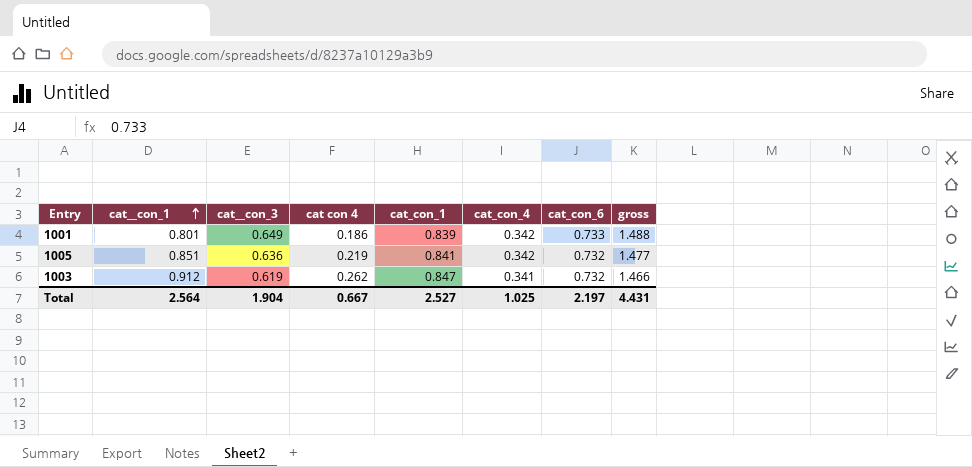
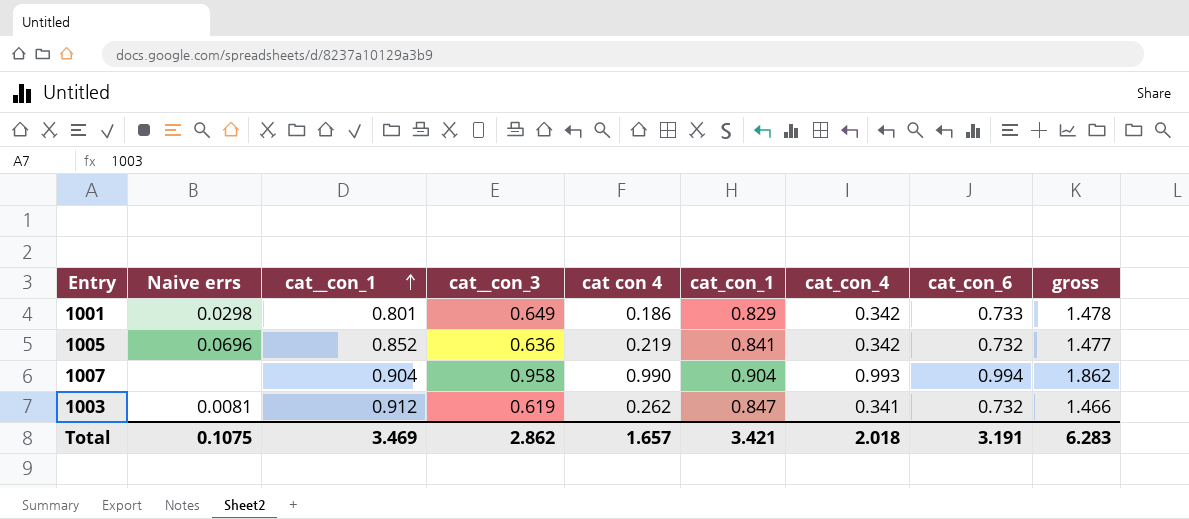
column Naive errs | position: none -> 2
1001 | cat_con_1: 0.839 -> 0.829
1001 | gross: 1.488 -> 1.478
1005 | cat__con_1: 0.851 -> 0.852
row 1007: none -> none | 0.904 | 0.958 | 0.990 | 0.904 | 0.993 | 0.994 | 1.862
Total | cat__con_1: 2.564 -> 3.469
Total | cat__con_3: 1.904 -> 2.862
Total | cat con 4: 0.667 -> 1.657
Total | cat_con_1: 2.527 -> 3.421
Total | cat_con_4: 1.025 -> 2.018
Total | cat_con_6: 2.197 -> 3.191
Total | gross: 4.431 -> 6.283

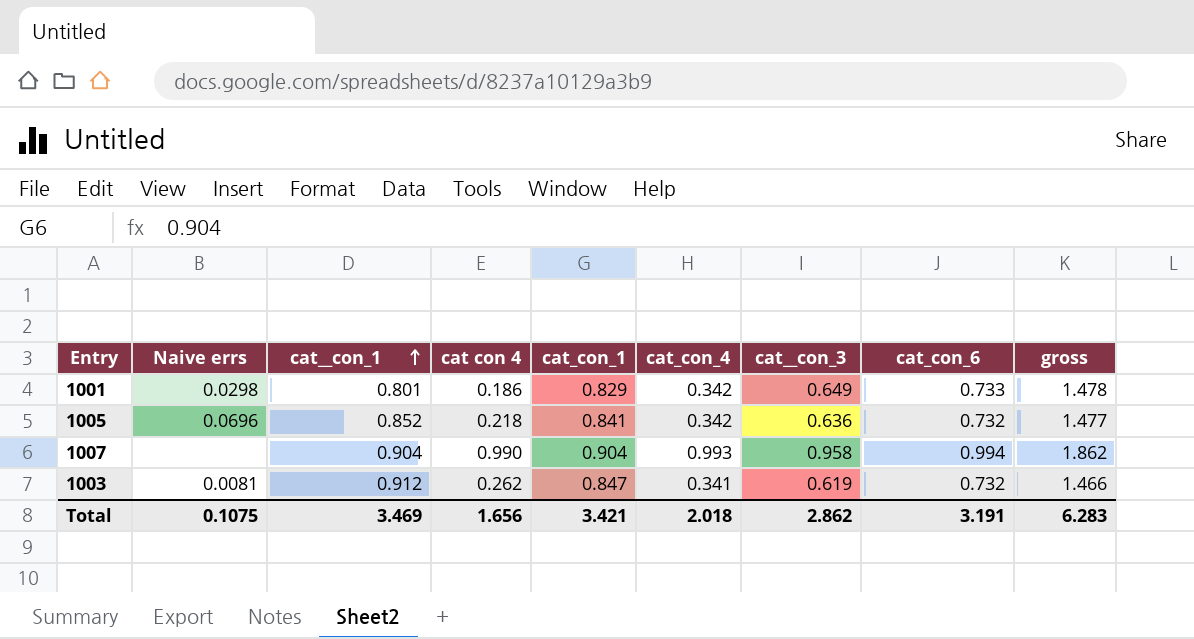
column cat__con_3 | position: 4 -> 7
1005 | cat con 4: 0.219 -> 0.218
Total | cat con 4: 1.657 -> 1.656

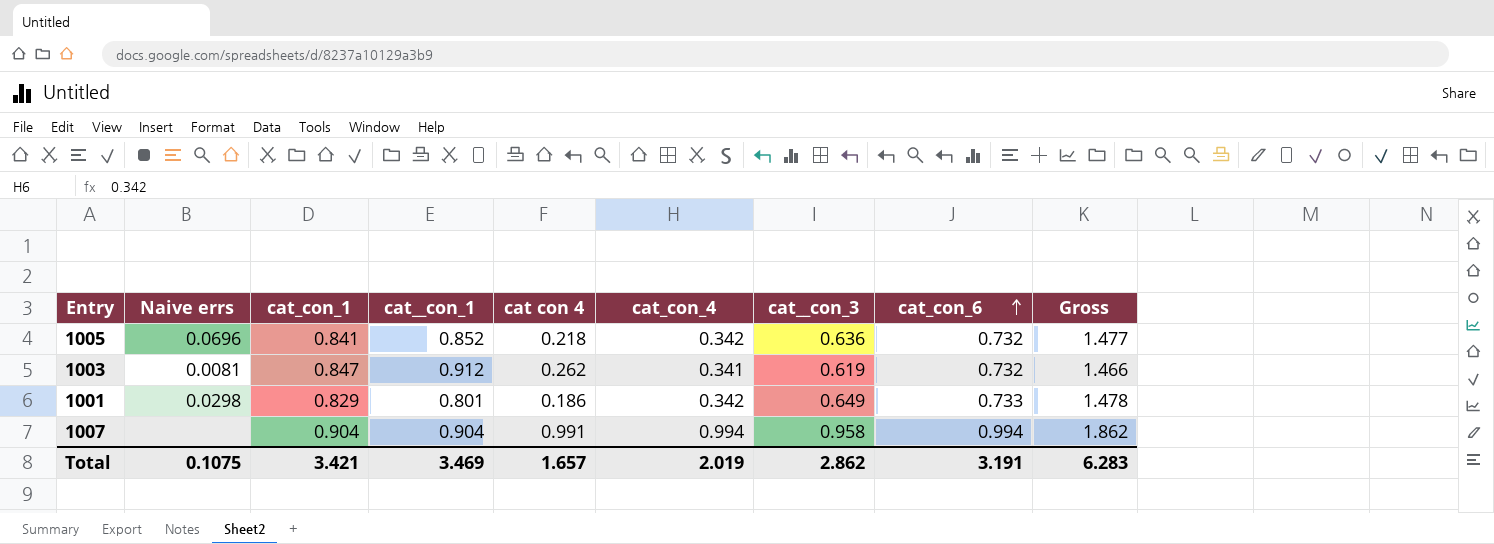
row order: cat__con_1 ascending -> cat_con_6 ascending
column cat_con_1 | position: 5 -> 3
column name: gross -> Gross
1007 | cat con 4: 0.990 -> 0.991
1007 | cat_con_4: 0.993 -> 0.994
Total | cat con 4: 1.656 -> 1.657
Total | cat_con_4: 2.018 -> 2.019

